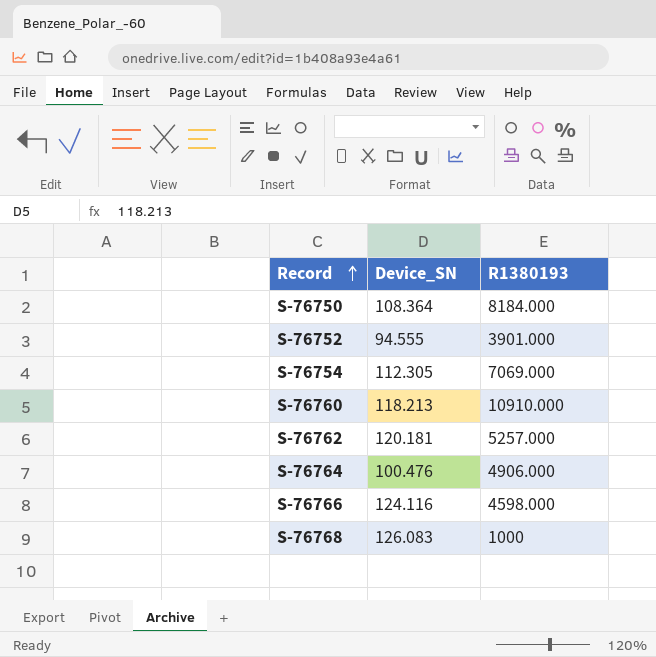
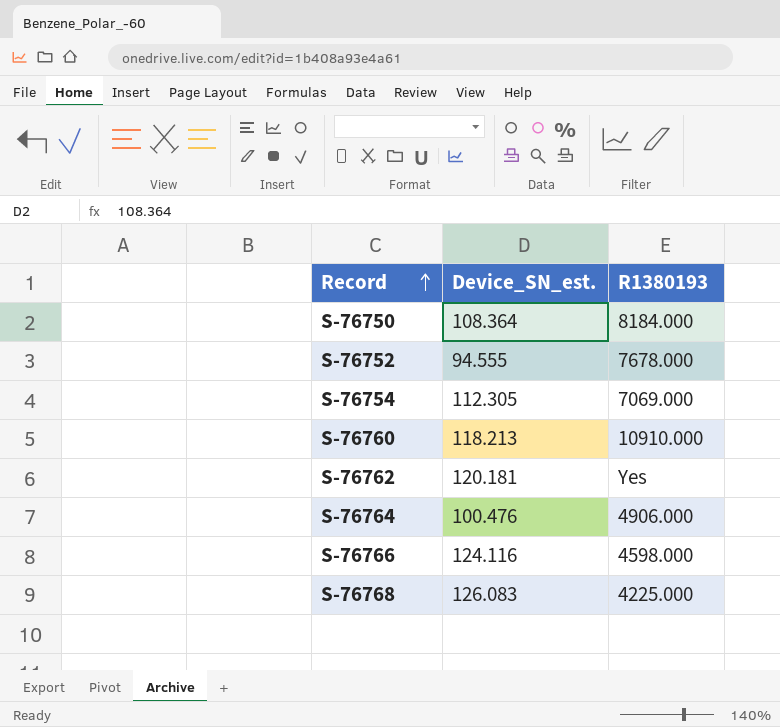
column name: Device_SN -> Device_SN_est.
S-76752 | R1380193: 3901.000 -> 7678.000
S-76762 | R1380193: 5257.000 -> Yes
S-76768 | R1380193: 1000 -> 4225.000

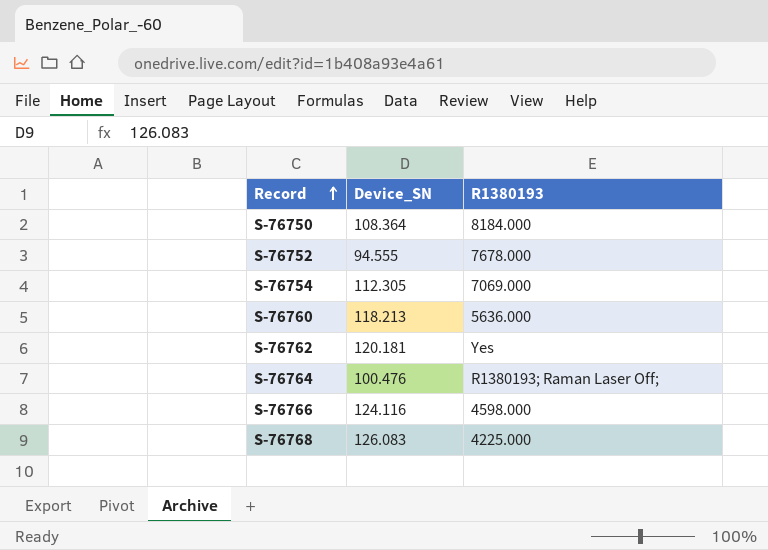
column name: Device_SN_est. -> Device_SN
S-76760 | R1380193: 10910.000 -> 5636.000
S-76764 | R1380193: 4906.000 -> R1380193; Raman Laser Off;

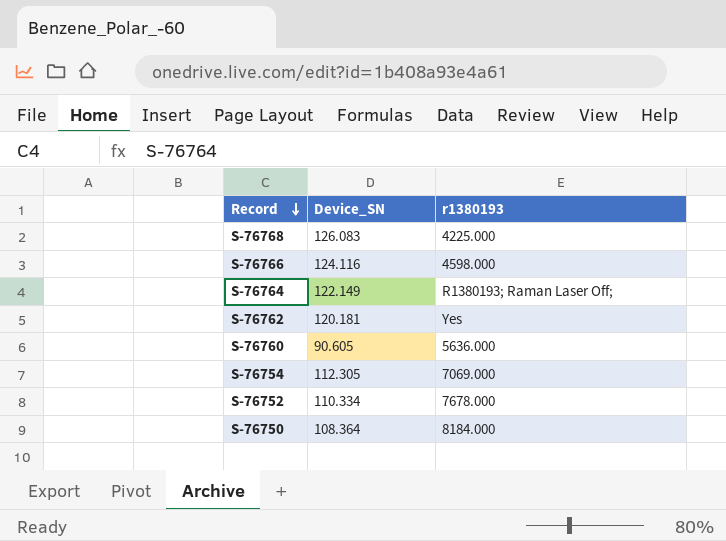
row order: Record ascending -> Record descending
column name: R1380193 -> r1380193
S-76764 | Device_SN: 100.476 -> 122.149
S-76760 | Device_SN: 118.213 -> 90.605
S-76752 | Device_SN: 94.555 -> 110.334

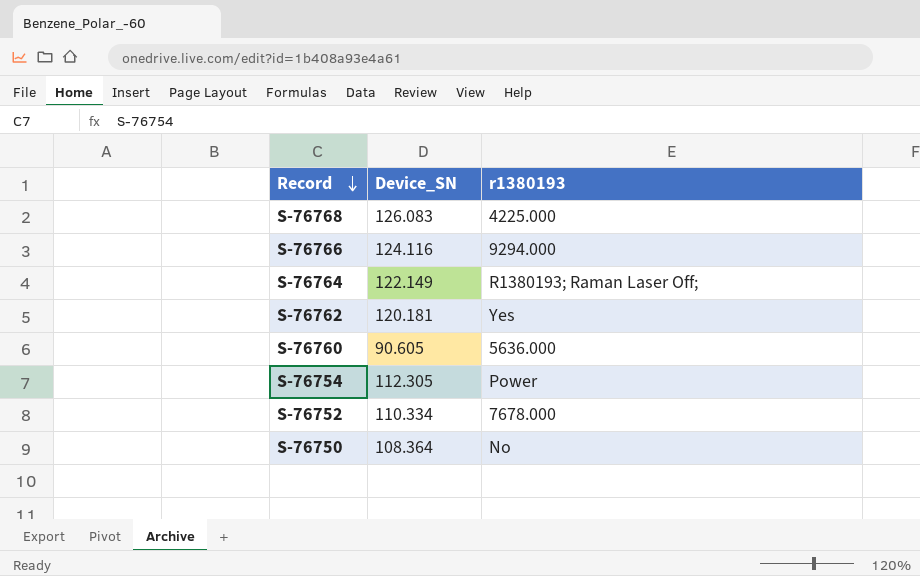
S-76766 | r1380193: 4598.000 -> 9294.000
S-76754 | r1380193: 7069.000 -> Power
S-76750 | r1380193: 8184.000 -> No

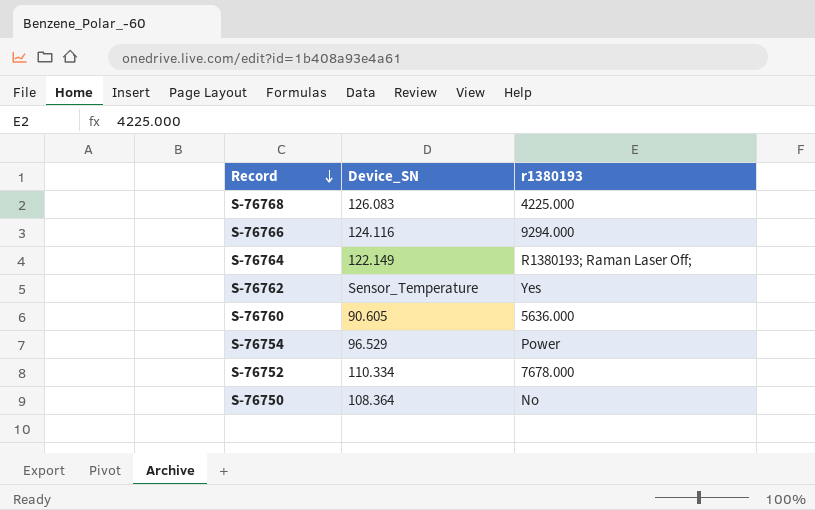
S-76762 | Device_SN: 120.181 -> Sensor_Temperature
S-76754 | Device_SN: 112.305 -> 96.529

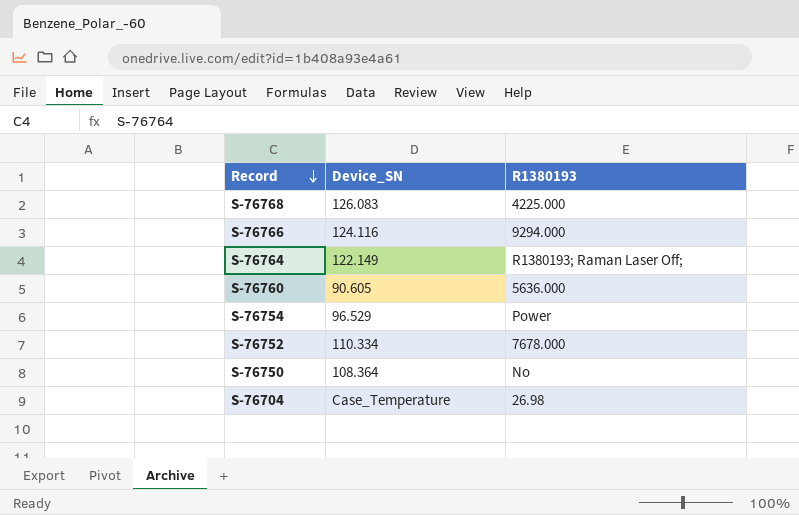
column name: r1380193 -> R1380193
row S-76762: Sensor_Temperature | Yes -> none
row S-76704: none -> Case_Temperature | 26.98

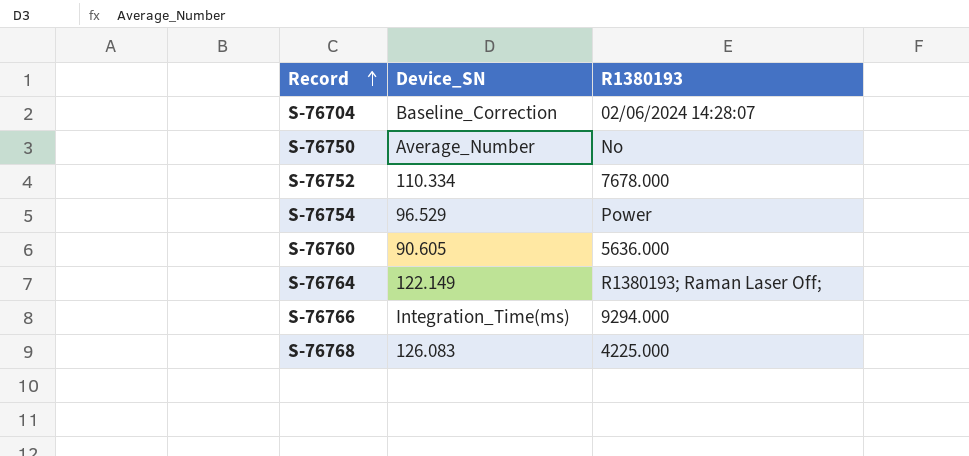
row order: Record descending -> Record ascending
S-76704 | Device_SN: Case_Temperature -> Baseline_Correction
S-76704 | R1380193: 26.98 -> 02/06/2024 14:28:07
S-76750 | Device_SN: 108.364 -> Average_Number
S-76766 | Device_SN: 124.116 -> Integration_Time(ms)

